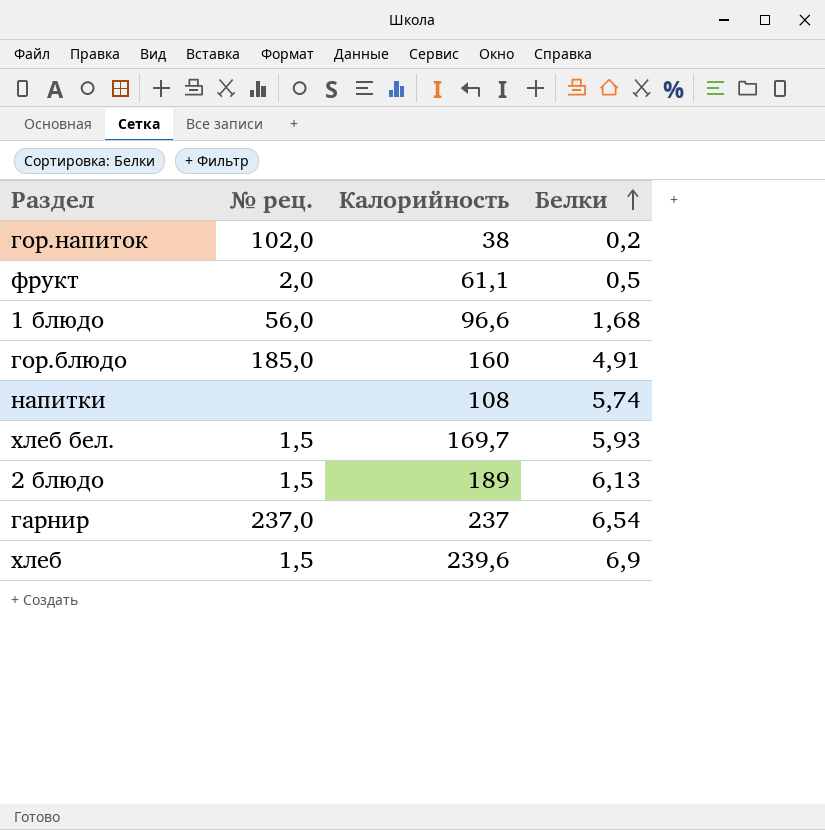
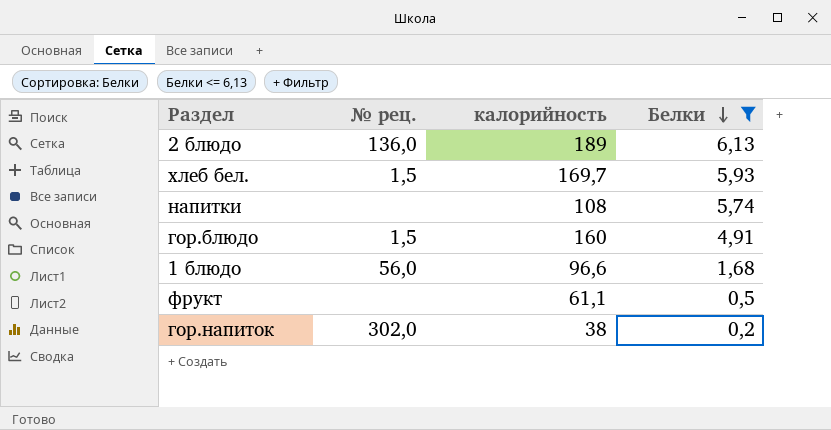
filter: none -> Белки <= 6,13
row order: Белки ascending -> Белки descending
column name: Калорийность -> калорийность
2 блюдо | № рец.: 1,5 -> 136,0
гор.блюдо | № рец.: 185,0 -> 1,5
фрукт | № рец.: 2,0 -> none
гор.напиток | № рец.: 102,0 -> 302,0

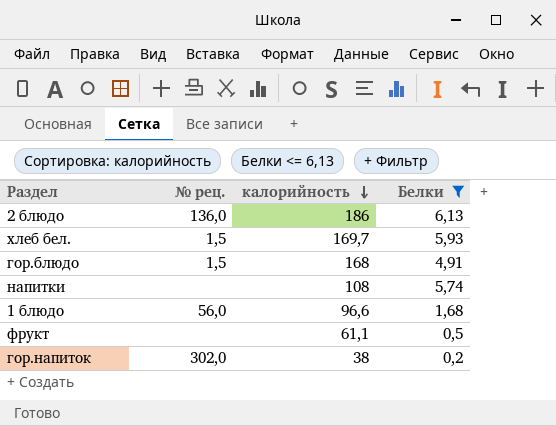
row order: Белки descending -> калорийность descending
2 блюдо | калорийность: 189 -> 186
гор.блюдо | калорийность: 160 -> 168

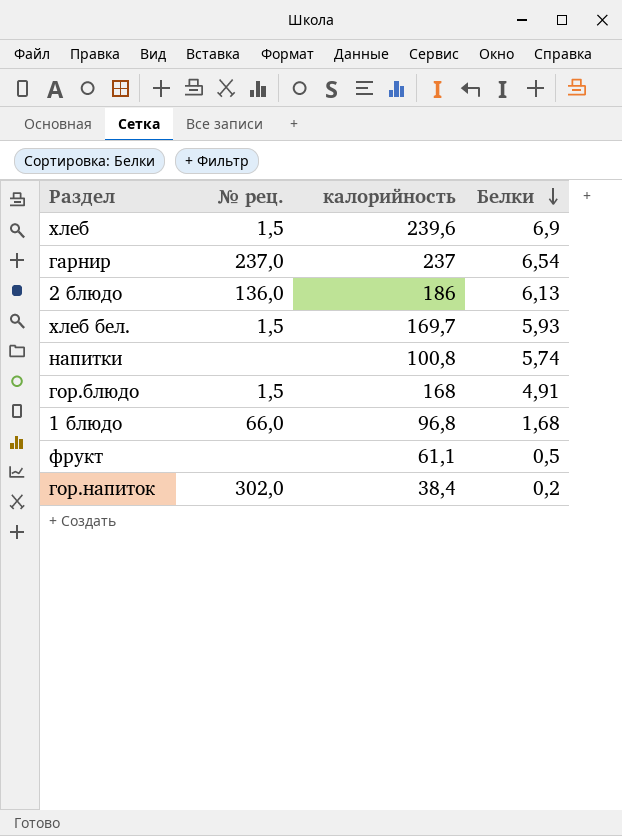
filter: Белки <= 6,13 -> none
row order: калорийность descending -> Белки descending
напитки | калорийность: 108 -> 100,8
1 блюдо | № рец.: 56,0 -> 66,0
1 блюдо | калорийность: 96,6 -> 96,8
гор.напиток | калорийность: 38 -> 38,4

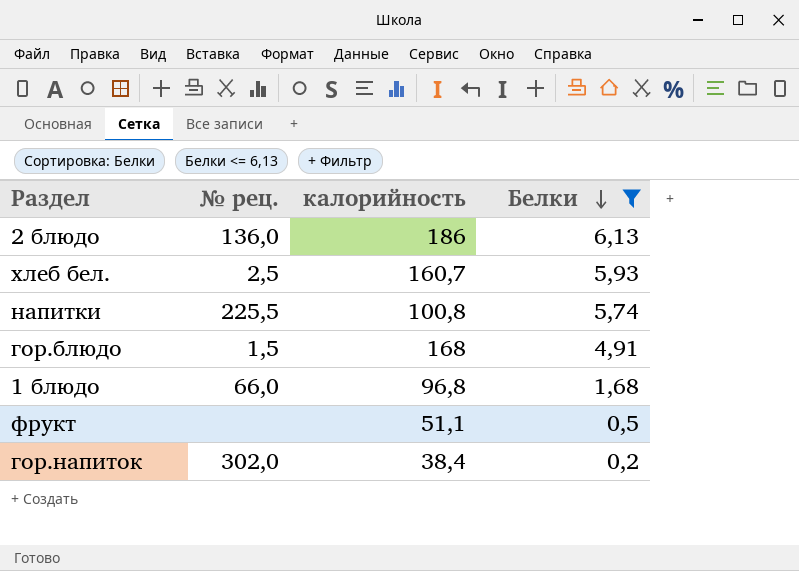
filter: none -> Белки <= 6,13
хлеб бел. | № рец.: 1,5 -> 2,5
хлеб бел. | калорийность: 169,7 -> 160,7
напитки | № рец.: none -> 225,5
фрукт | калорийность: 61,1 -> 51,1

